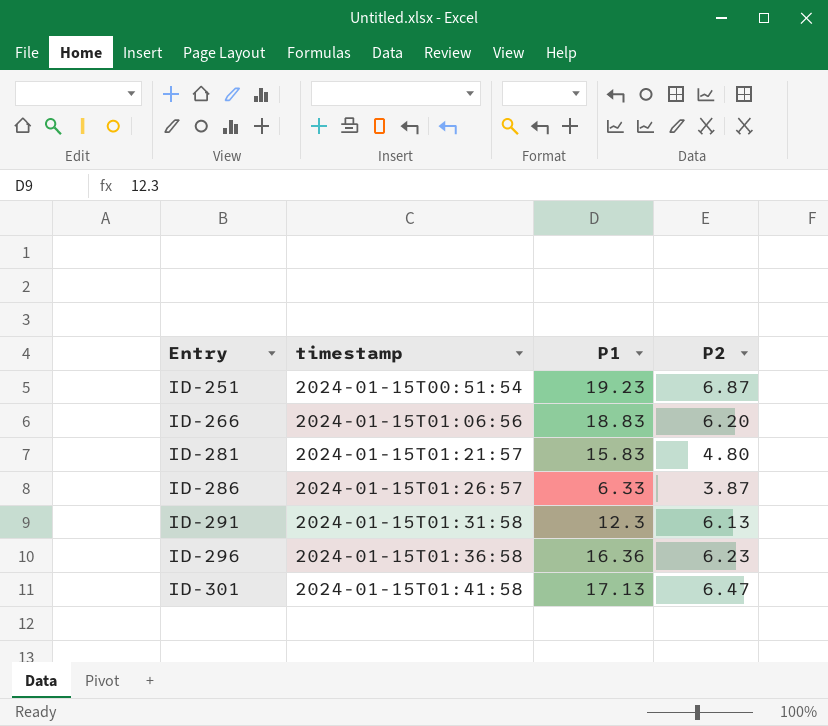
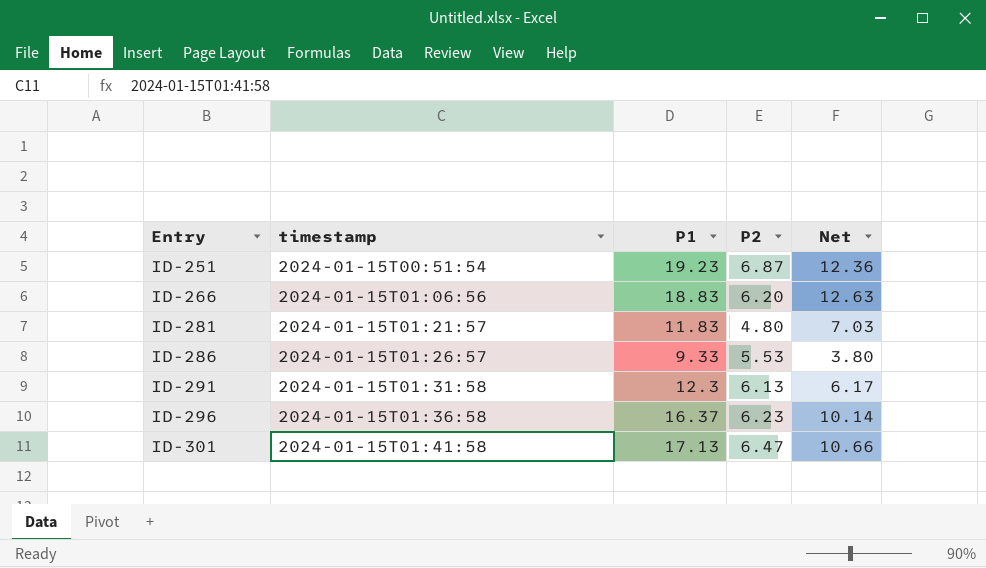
column Net | formula: none -> [P1] - [P2]
ID-281 | P1: 15.83 -> 11.83
ID-286 | P1: 6.33 -> 9.33
ID-286 | P2: 3.87 -> 5.53
ID-296 | P1: 16.36 -> 16.37

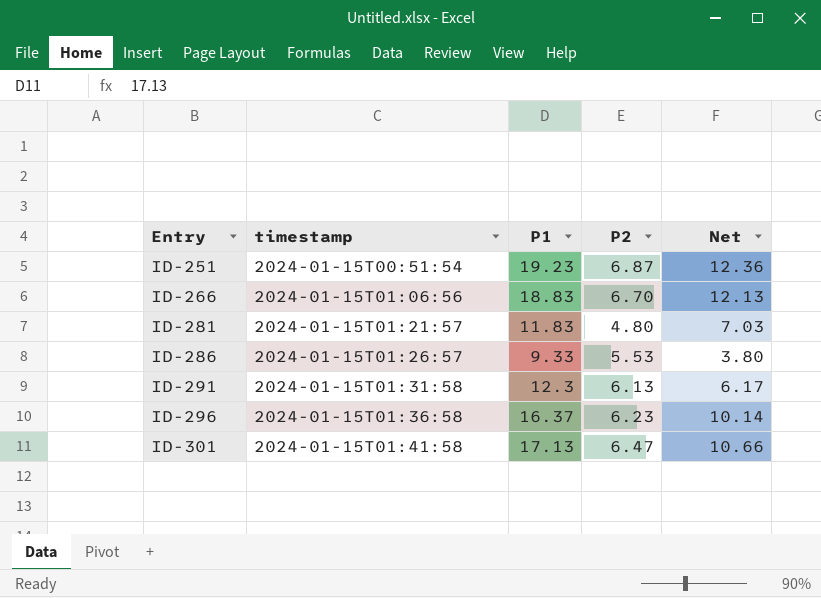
ID-266 | P2: 6.20 -> 6.70
ID-266 | Net: 12.63 -> 12.13

